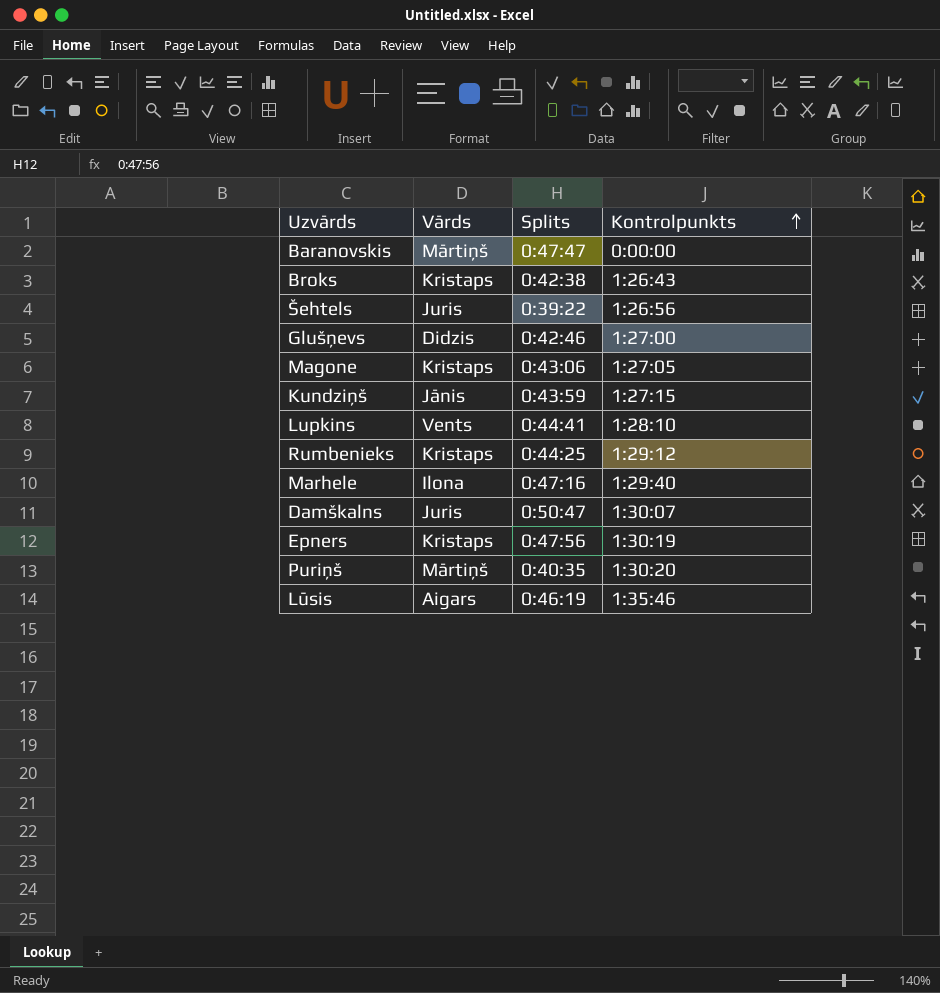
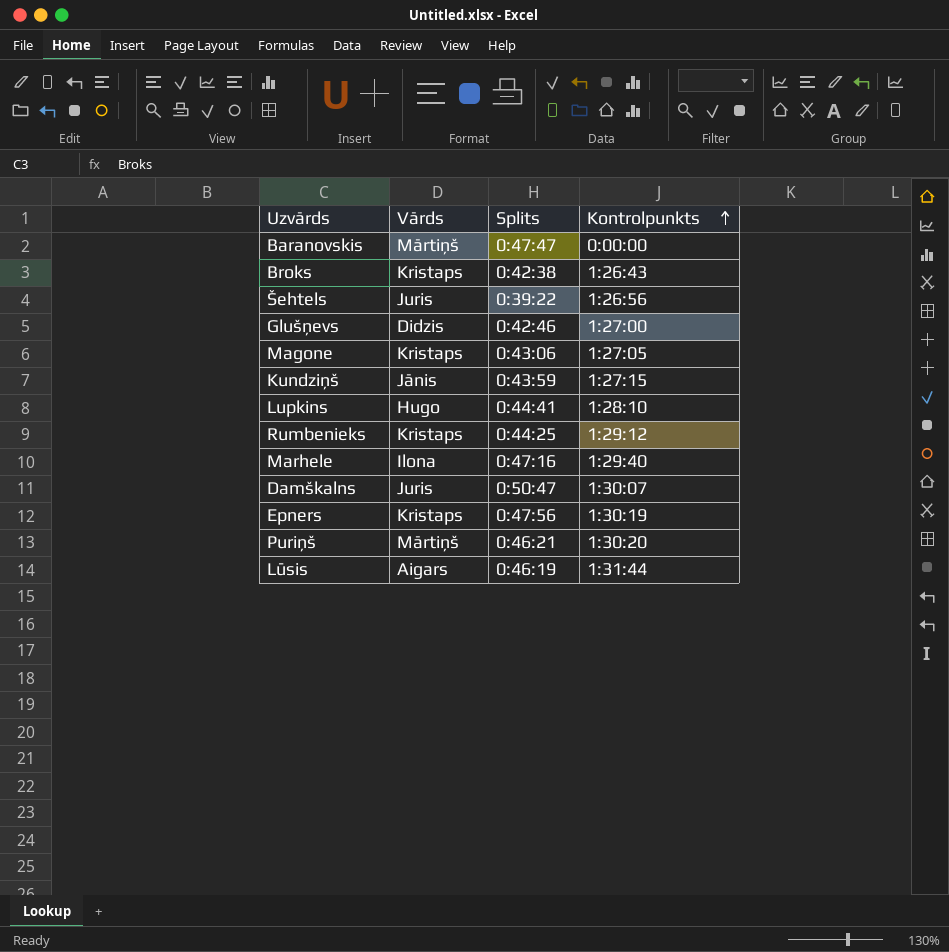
Lupkins | Vārds: Vents -> Hugo
Puriņš | Splits: 0:40:35 -> 0:46:21
Lūsis | Kontrolpunkts: 1:35:46 -> 1:31:44

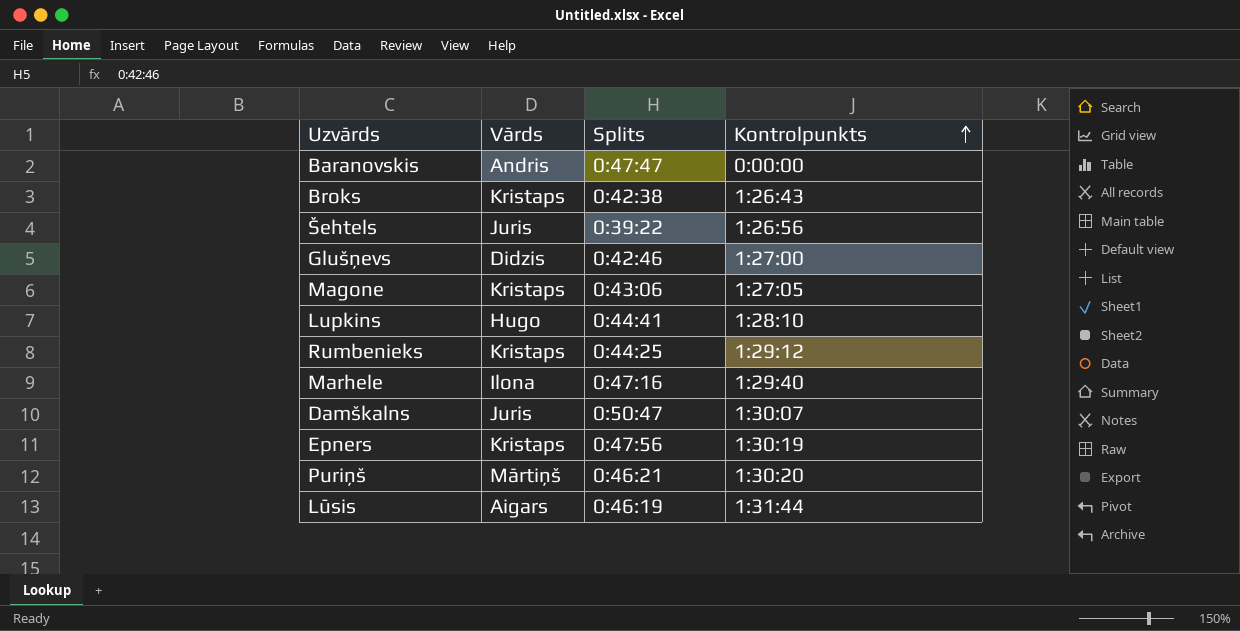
row Kundziņš: Jānis | 0:43:59 | 1:27:15 -> none
Baranovskis | Vārds: Mārtiņš -> Andris

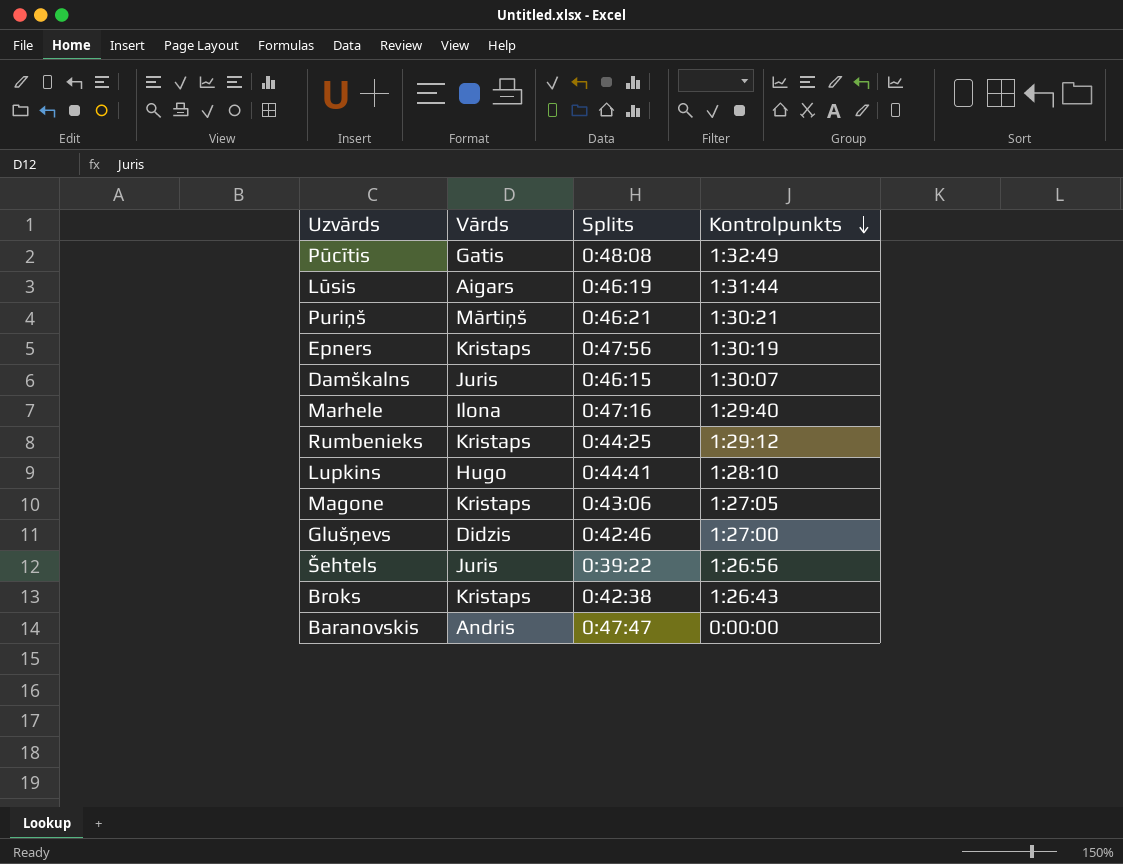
row order: Kontrolpunkts ascending -> Kontrolpunkts descending
row Pūcītis: none -> Gatis | 0:48:08 | 1:32:49
Puriņš | Kontrolpunkts: 1:30:20 -> 1:30:21
Damškalns | Splits: 0:50:47 -> 0:46:15

